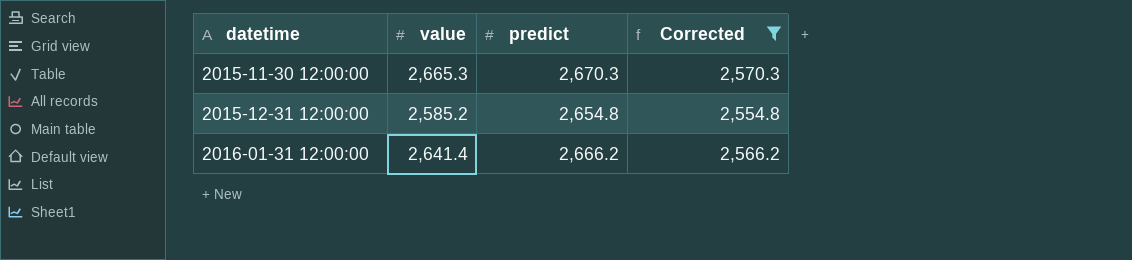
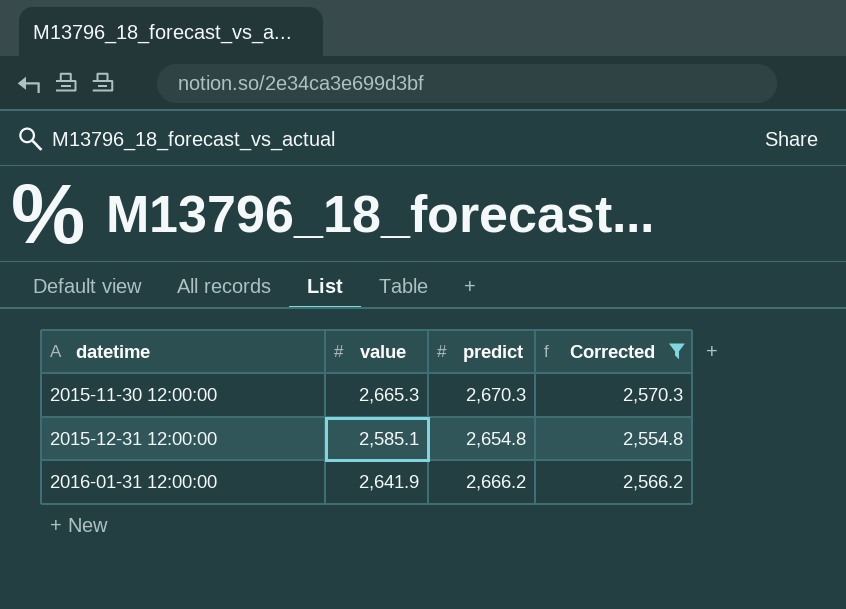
2015-12-31 12:00:00 | value: 2,585.2 -> 2,585.1
2016-01-31 12:00:00 | value: 2,641.4 -> 2,641.9

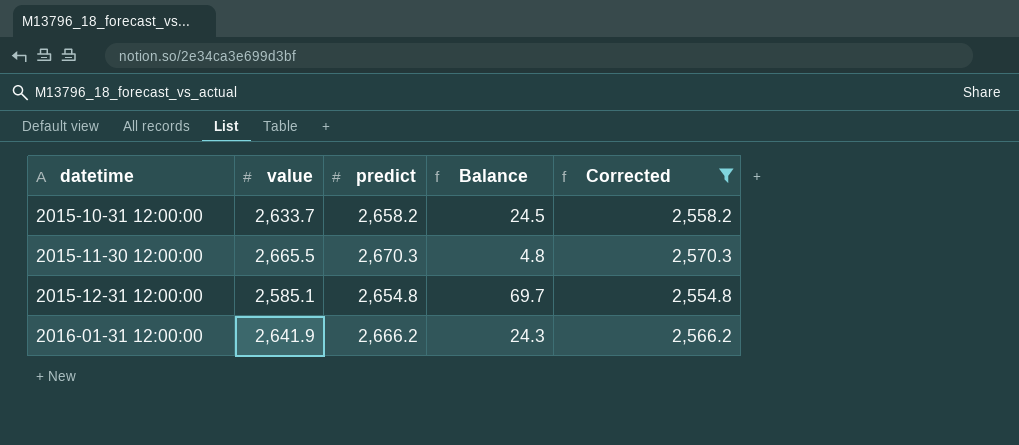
column Balance | formula: none -> [predict] - [value]
row 2015-10-31 12:00:00: none -> 2,633.7 | 2,658.2 | 24.5 | 2,558.2
2015-11-30 12:00:00 | value: 2,665.3 -> 2,665.5

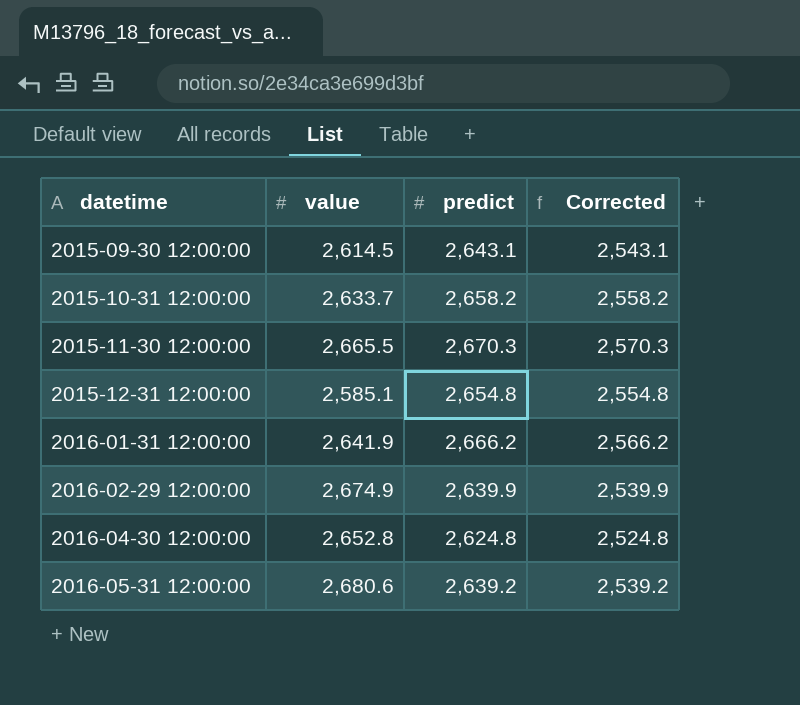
filter: Corrected >= 2,554.8 -> none
column Balance | formula: [predict] - [value] -> none

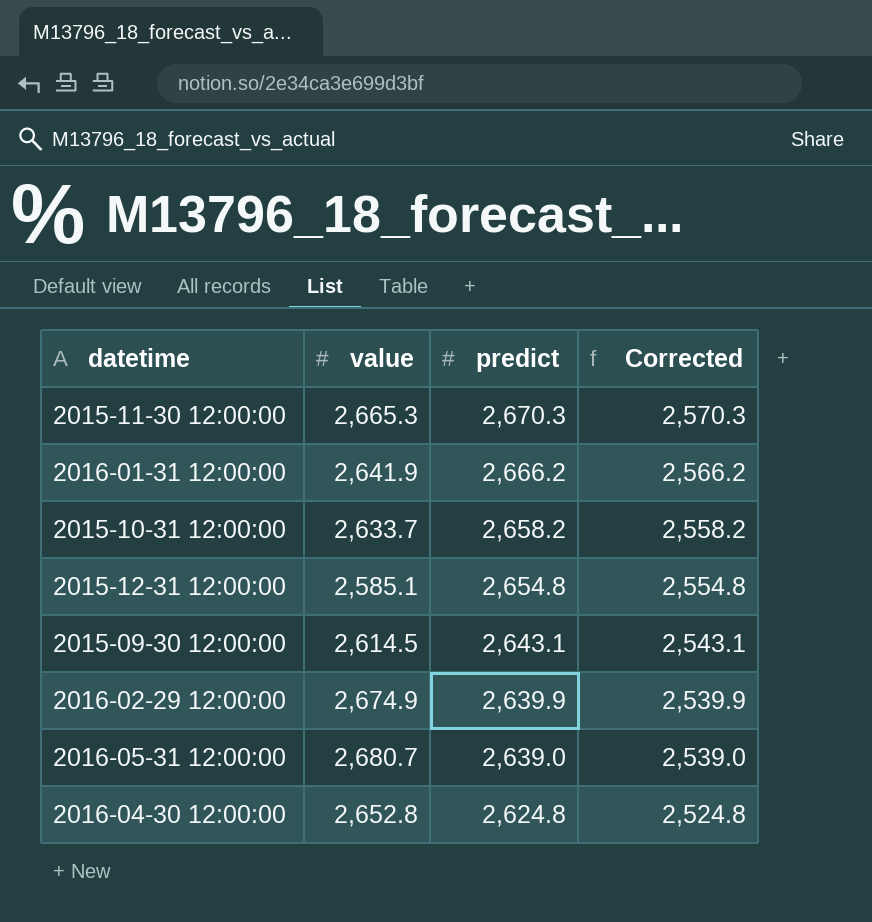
row order: datetime ascending -> predict descending
2015-11-30 12:00:00 | value: 2,665.5 -> 2,665.3
2016-05-31 12:00:00 | value: 2,680.6 -> 2,680.7
2016-05-31 12:00:00 | predict: 2,639.2 -> 2,639.0
2016-05-31 12:00:00 | Corrected: 2,539.2 -> 2,539.0

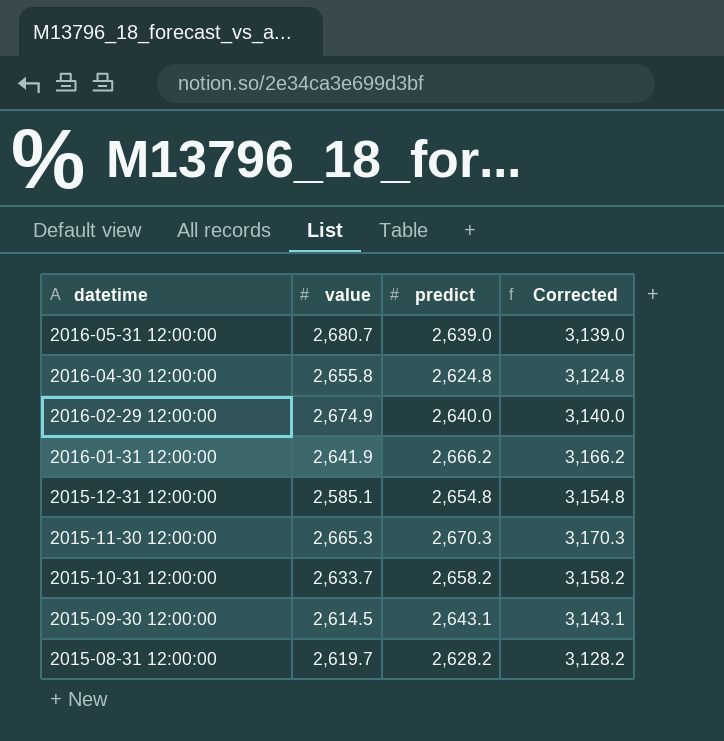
row order: predict descending -> datetime descending
column Corrected | formula: [predict] - 100 -> [predict] + 500
2016-04-30 12:00:00 | value: 2,652.8 -> 2,655.8
2016-02-29 12:00:00 | predict: 2,639.9 -> 2,640.0
row 2015-08-31 12:00:00: none -> 2,619.7 | 2,628.2 | 3,128.2

